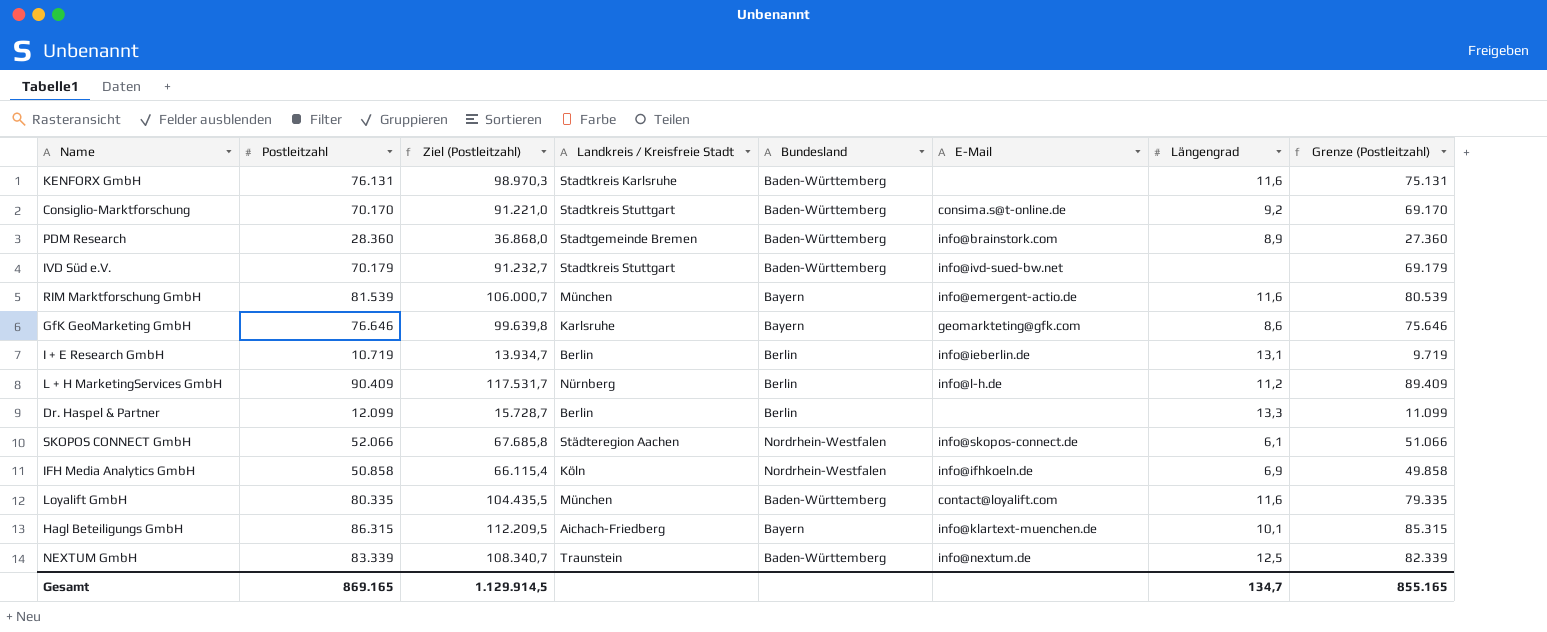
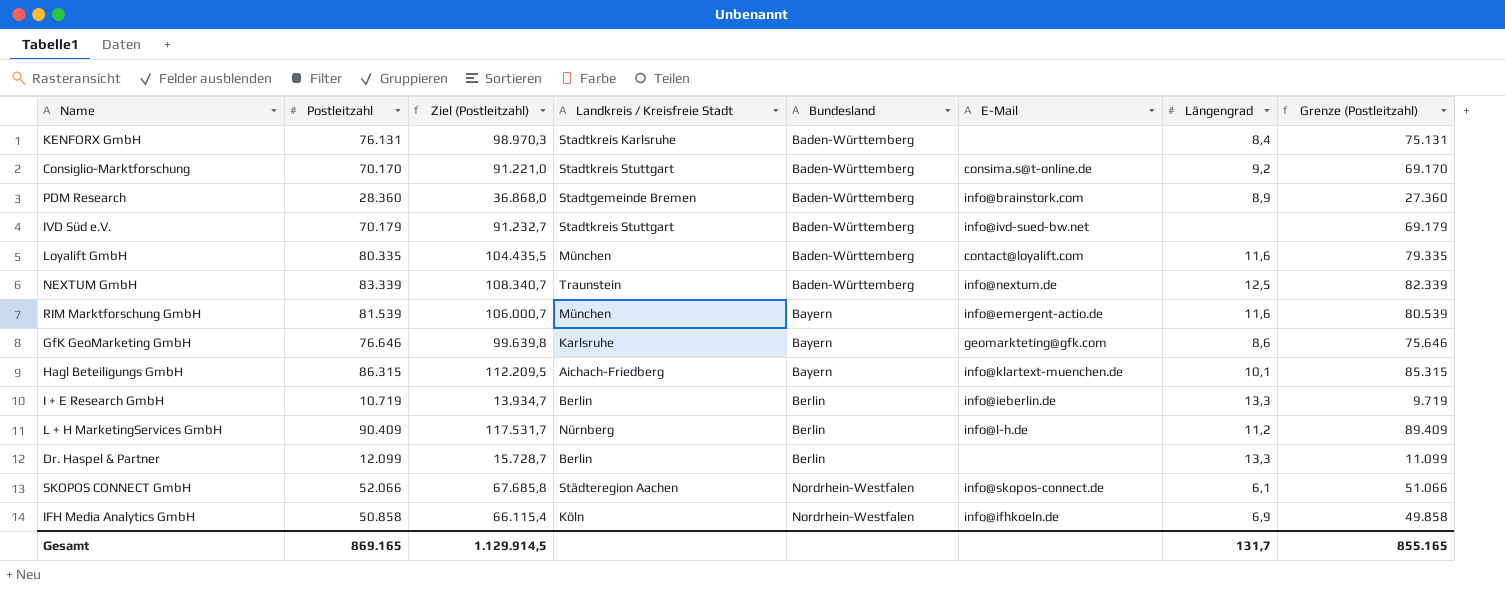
row order: none -> Bundesland ascending
KENFORX GmbH | Längengrad: 11,6 -> 8,4
I + E Research GmbH | Längengrad: 13,1 -> 13,3
Gesamt | Längengrad: 134,7 -> 131,7

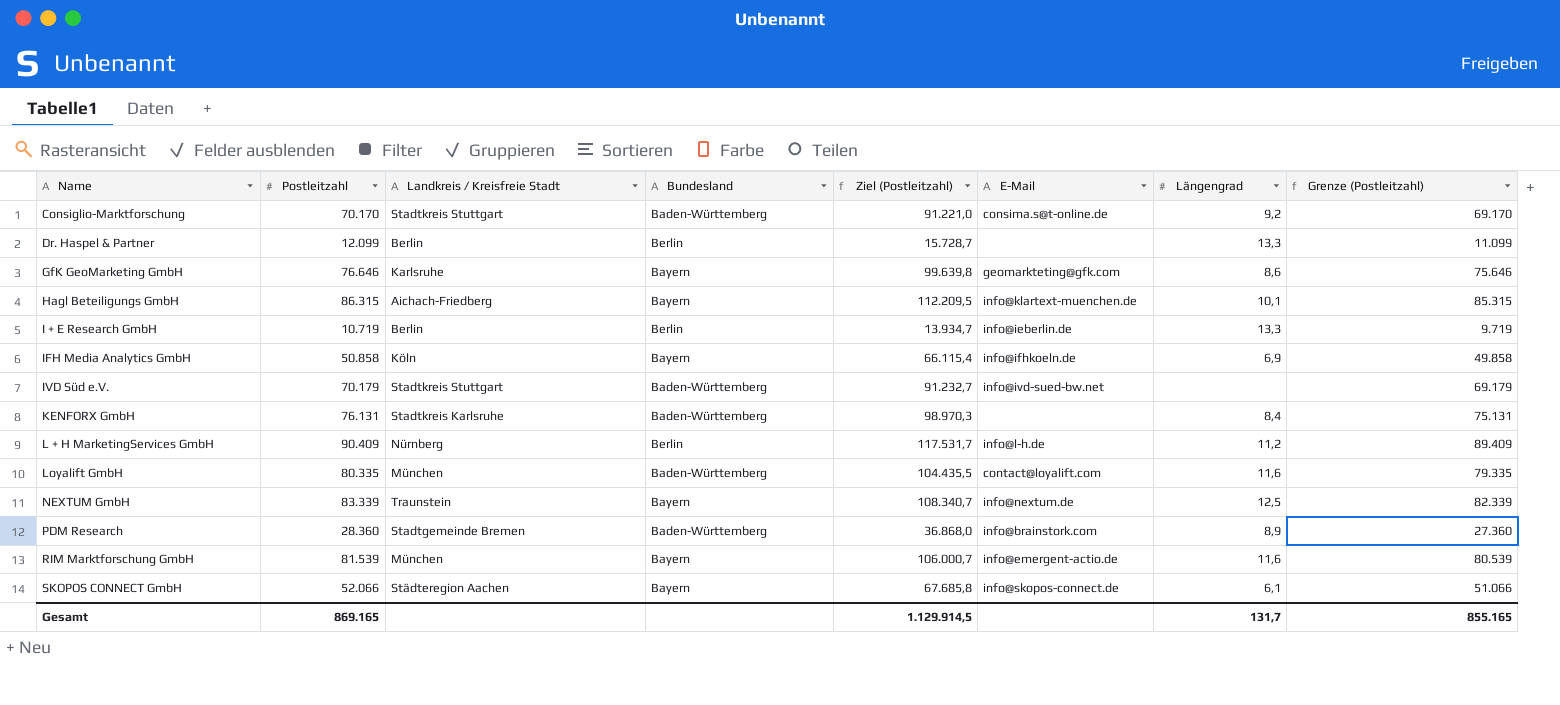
row order: Bundesland ascending -> Name ascending
column Ziel (Postleitzahl) | position: 3 -> 5
IFH Media Analytics GmbH | Bundesland: Nordrhein-Westfalen -> Bayern
NEXTUM GmbH | Bundesland: Baden-Württemberg -> Bayern
SKOPOS CONNECT GmbH | Bundesland: Nordrhein-Westfalen -> Bayern

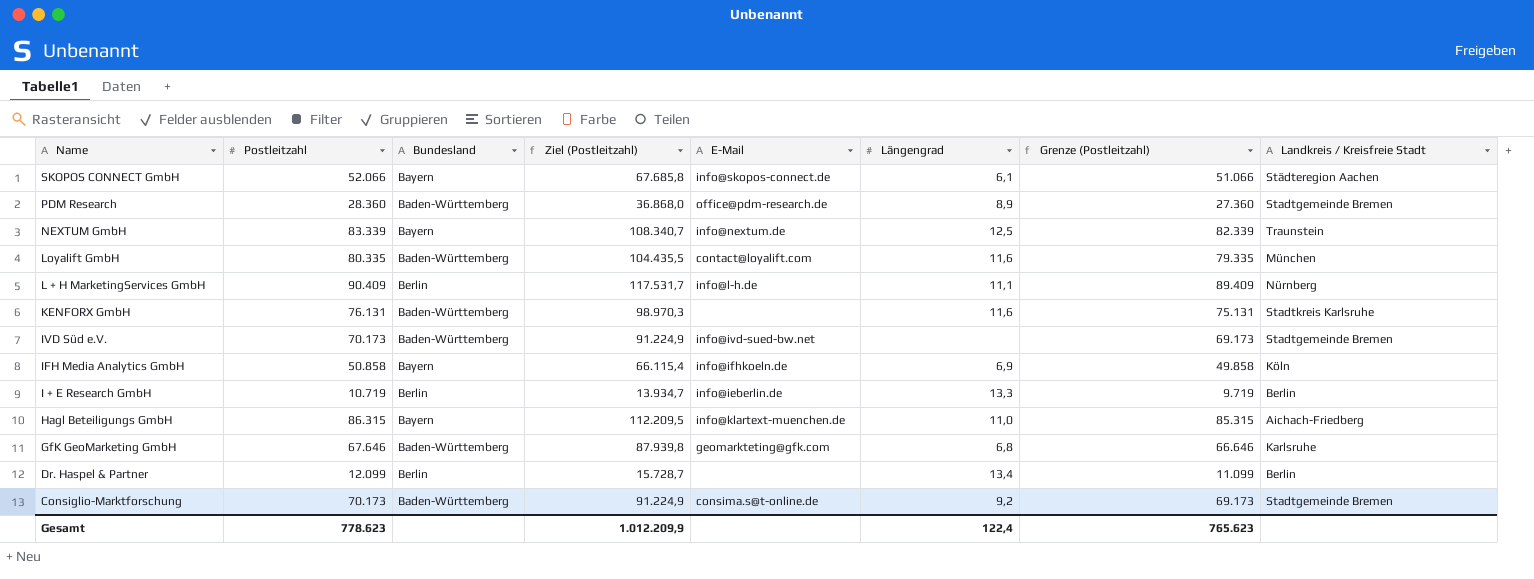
row order: Name ascending -> Name descending
column Landkreis / Kreisfreie Stadt | position: 3 -> 8
row RIM Marktforschung GmbH: 81.539 | München | Bayern | 106.000,7 | info@emergent-actio.de | 11,6 | 80.539 -> none
PDM Research | E-Mail: info@brainstork.com -> office@pdm-research.de
L + H MarketingServices GmbH | Längengrad: 11,2 -> 11,1
KENFORX GmbH | Längengrad: 8,4 -> 11,6
IVD Süd e.V. | Postleitzahl: 70.179 -> 70.173
IVD Süd e.V. | Ziel (Postleitzahl): 91.232,7 -> 91.224,9
IVD Süd e.V. | Grenze (Postleitzahl): 69.179 -> 69.173
IVD Süd e.V. | Landkreis / Kreisfreie Stadt: Stadtkreis Stuttgart -> Stadtgemeinde Bremen
Hagl Beteiligungs GmbH | Längengrad: 10,1 -> 11,0
GfK GeoMarketing GmbH | Postleitzahl: 76.646 -> 67.646
GfK GeoMarketing GmbH | Bundesland: Bayern -> Baden-Württemberg
GfK GeoMarketing GmbH | Ziel (Postleitzahl): 99.639,8 -> 87.939,8
GfK GeoMarketing GmbH | Längengrad: 8,6 -> 6,8
GfK GeoMarketing GmbH | Grenze (Postleitzahl): 75.646 -> 66.646
Dr. Haspel & Partner | Längengrad: 13,3 -> 13,4
Consiglio-Marktforschung | Postleitzahl: 70.170 -> 70.173
Consiglio-Marktforschung | Ziel (Postleitzahl): 91.221,0 -> 91.224,9
Consiglio-Marktforschung | Grenze (Postleitzahl): 69.170 -> 69.173
Consiglio-Marktforschung | Landkreis / Kreisfreie Stadt: Stadtkreis Stuttgart -> Stadtgemeinde Bremen
Gesamt | Postleitzahl: 869.165 -> 778.623
Gesamt | Ziel (Postleitzahl): 1.129.914,5 -> 1.012.209,9
Gesamt | Längengrad: 131,7 -> 122,4
Gesamt | Grenze (Postleitzahl): 855.165 -> 765.623

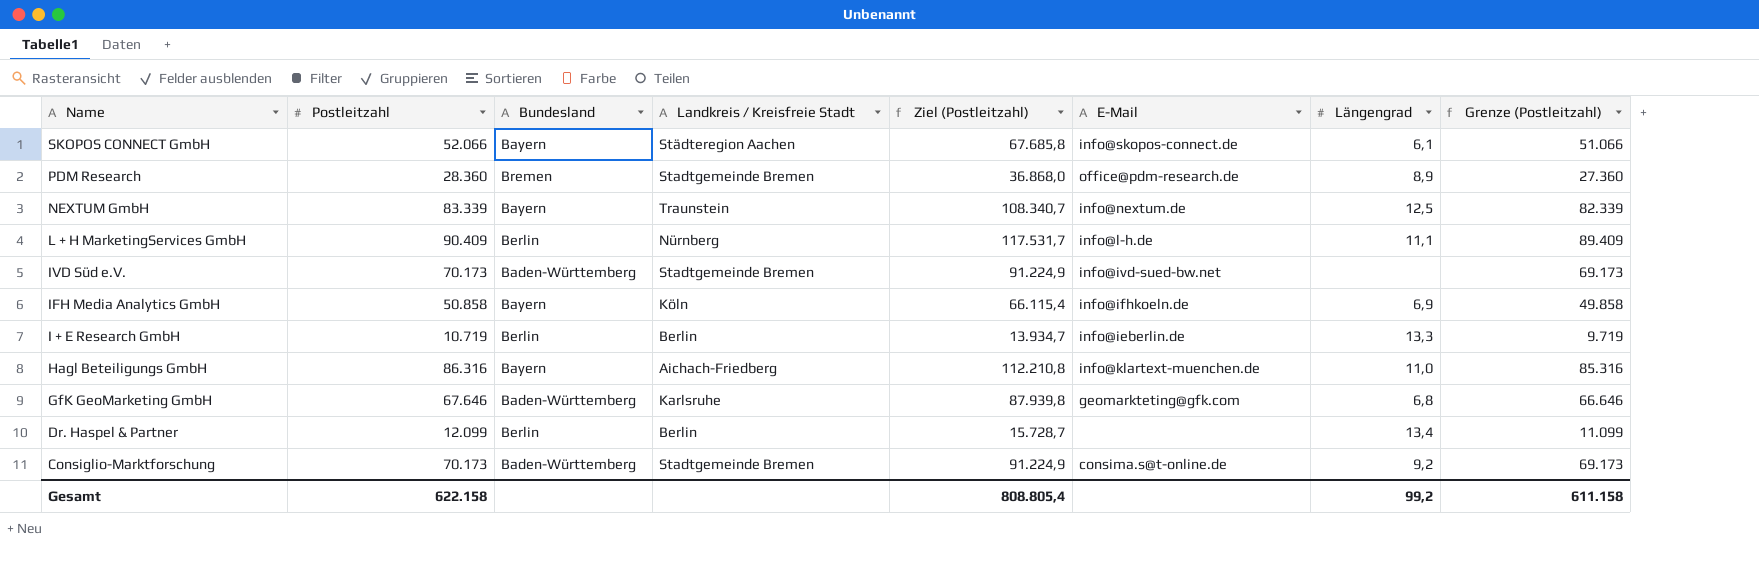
column Landkreis / Kreisfreie Stadt | position: 8 -> 4
row Loyalift GmbH: 80.335 | Baden-Württemberg | 104.435,5 | contact@loyalift.com | 11,6 | 79.335 | München -> none
row KENFORX GmbH: 76.131 | Baden-Württemberg | 98.970,3 | none | 11,6 | 75.131 | Stadtkreis Karlsruhe -> none
PDM Research | Bundesland: Baden-Württemberg -> Bremen
Hagl Beteiligungs GmbH | Postleitzahl: 86.315 -> 86.316
Hagl Beteiligungs GmbH | Ziel (Postleitzahl): 112.209,5 -> 112.210,8
Hagl Beteiligungs GmbH | Grenze (Postleitzahl): 85.315 -> 85.316
Gesamt | Postleitzahl: 778.623 -> 622.158
Gesamt | Ziel (Postleitzahl): 1.012.209,9 -> 808.805,4
Gesamt | Längengrad: 122,4 -> 99,2
Gesamt | Grenze (Postleitzahl): 765.623 -> 611.158

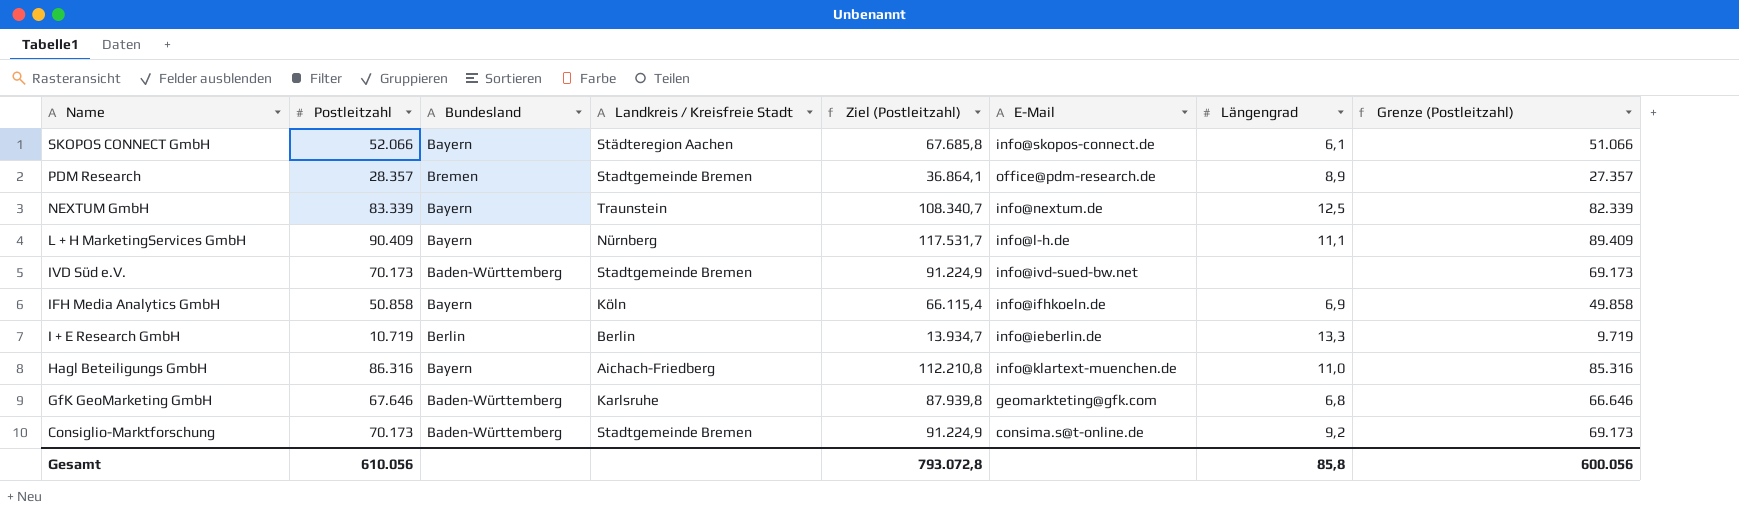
row Dr. Haspel & Partner: 12.099 | Berlin | Berlin | 15.728,7 | none | 13,4 | 11.099 -> none
PDM Research | Postleitzahl: 28.360 -> 28.357
PDM Research | Ziel (Postleitzahl): 36.868,0 -> 36.864,1
PDM Research | Grenze (Postleitzahl): 27.360 -> 27.357
L + H MarketingServices GmbH | Bundesland: Berlin -> Bayern
Gesamt | Postleitzahl: 622.158 -> 610.056
Gesamt | Ziel (Postleitzahl): 808.805,4 -> 793.072,8
Gesamt | Längengrad: 99,2 -> 85,8
Gesamt | Grenze (Postleitzahl): 611.158 -> 600.056

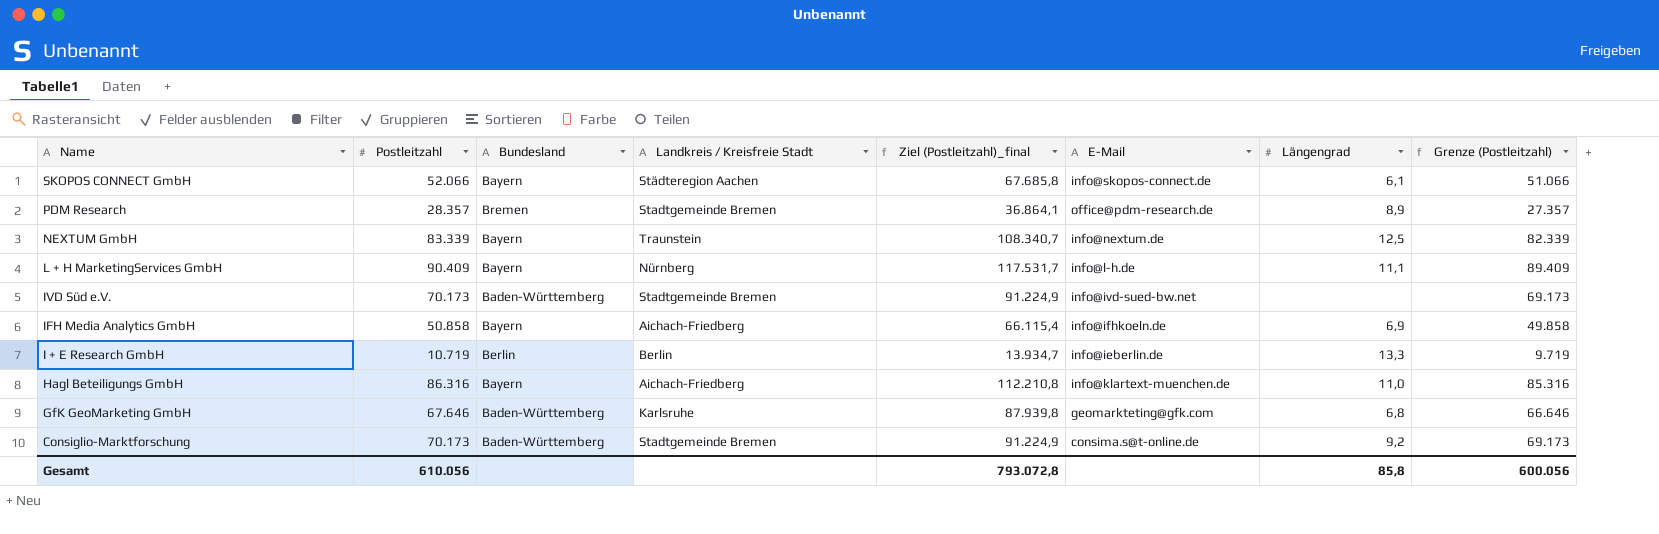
column name: Ziel (Postleitzahl) -> Ziel (Postleitzahl)_final
IFH Media Analytics GmbH | Landkreis / Kreisfreie Stadt: Köln -> Aichach-Friedberg

